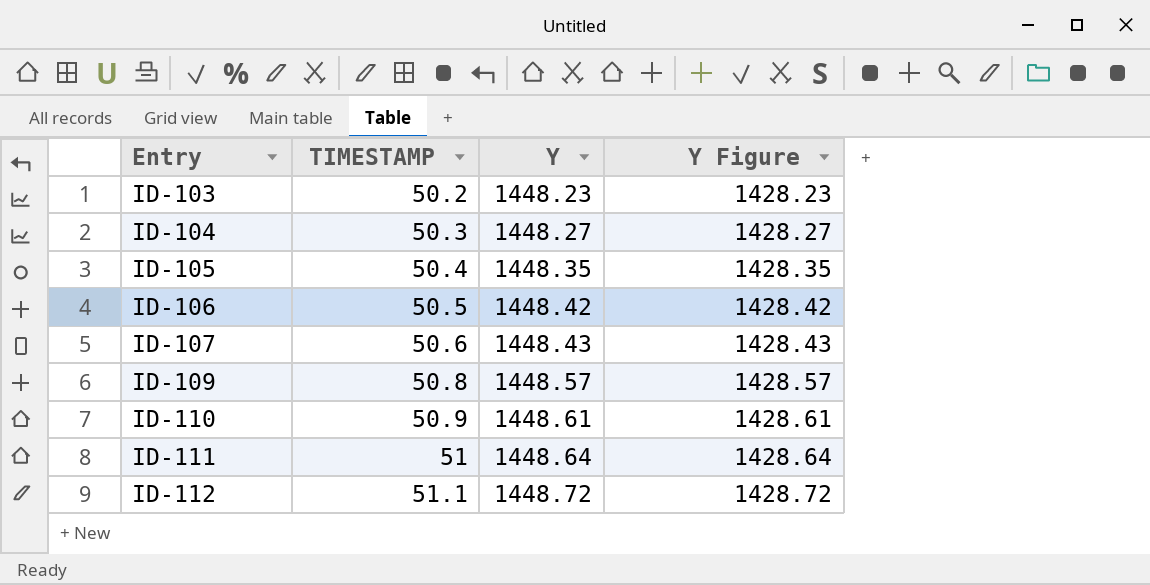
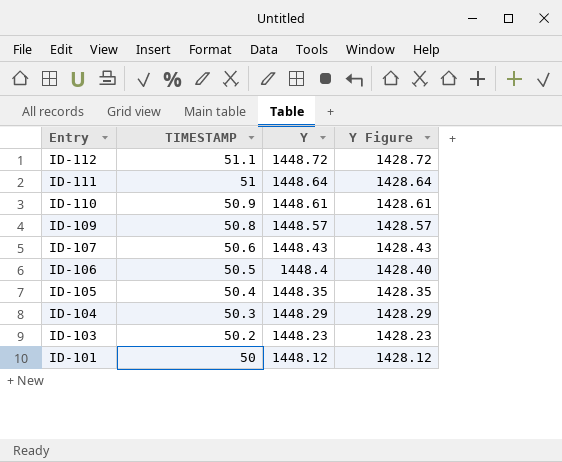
row order: Entry ascending -> Entry descending
ID-106 | Y: 1448.42 -> 1448.4
ID-106 | Y Figure: 1428.42 -> 1428.40
ID-104 | Y: 1448.27 -> 1448.29
ID-104 | Y Figure: 1428.27 -> 1428.29
row ID-101: none -> 50 | 1448.12 | 1428.12

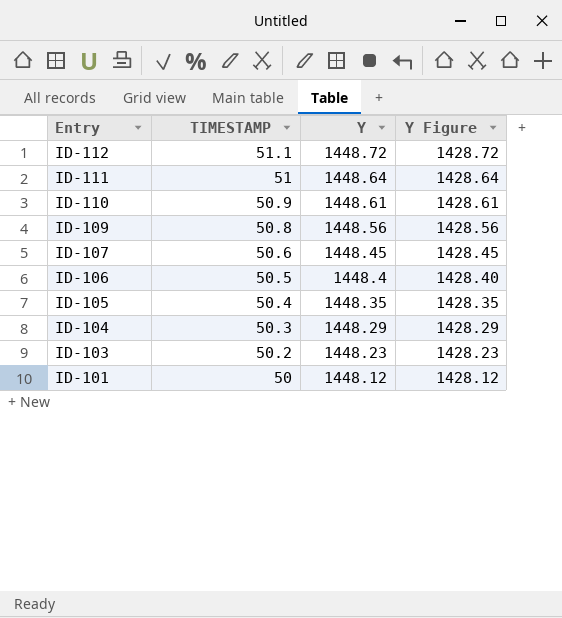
ID-109 | Y: 1448.57 -> 1448.56
ID-109 | Y Figure: 1428.57 -> 1428.56
ID-107 | Y: 1448.43 -> 1448.45
ID-107 | Y Figure: 1428.43 -> 1428.45

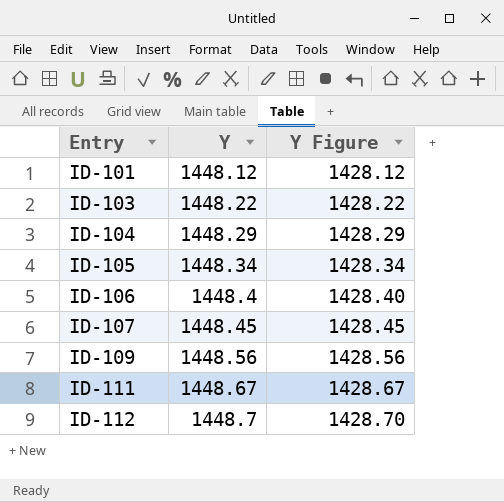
row order: Entry descending -> Entry ascending
column TIMESTAMP | position: 2 -> none
row ID-110: 50.9 | 1448.61 | 1428.61 -> none
ID-103 | Y: 1448.23 -> 1448.22
ID-103 | Y Figure: 1428.23 -> 1428.22
ID-105 | Y: 1448.35 -> 1448.34
ID-105 | Y Figure: 1428.35 -> 1428.34
ID-111 | Y: 1448.64 -> 1448.67
ID-111 | Y Figure: 1428.64 -> 1428.67
ID-112 | Y: 1448.72 -> 1448.7
ID-112 | Y Figure: 1428.72 -> 1428.70

